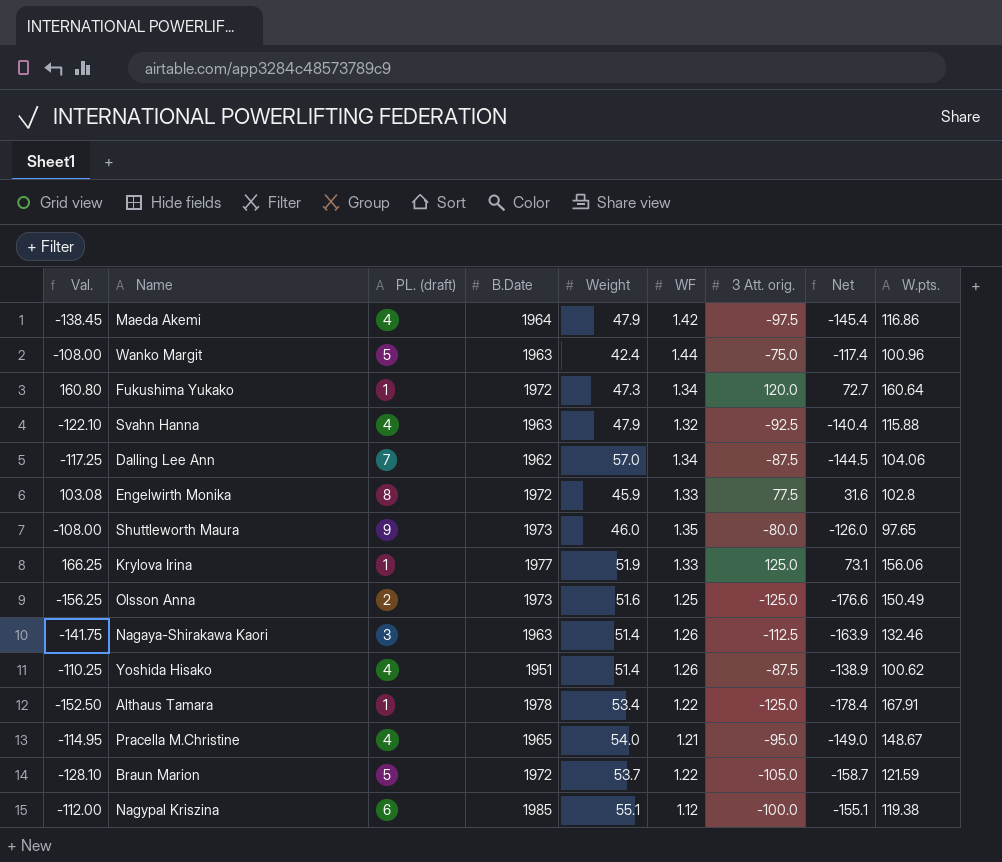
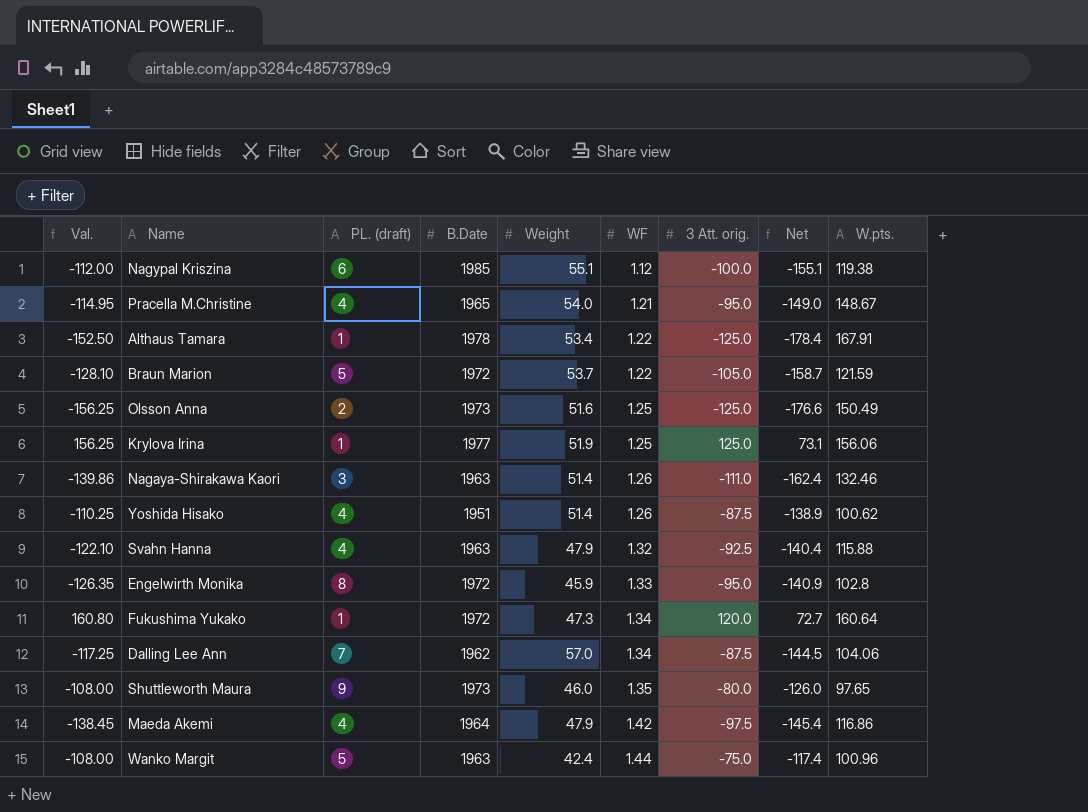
row order: none -> WF ascending
Krylova Irina | Val.: 166.25 -> 156.25
Krylova Irina | WF: 1.33 -> 1.25
Nagaya-Shirakawa Kaori | Val.: -141.75 -> -139.86
Nagaya-Shirakawa Kaori | 3 Att. orig.: -112.5 -> -111.0
Nagaya-Shirakawa Kaori | Net: -163.9 -> -162.4
Engelwirth Monika | Val.: 103.08 -> -126.35
Engelwirth Monika | 3 Att. orig.: 77.5 -> -95.0
Engelwirth Monika | Net: 31.6 -> -140.9

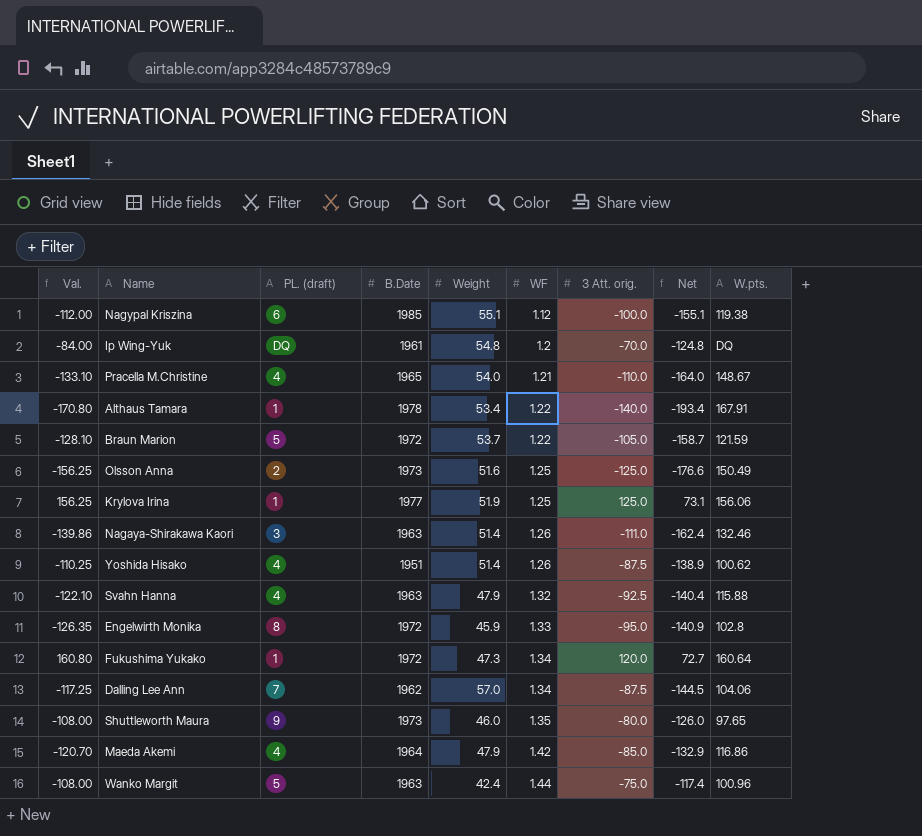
row Ip Wing-Yuk: none -> -84.00 | DQ | 1961 | 54.8 | 1.2 | -70.0 | -124.8 | DQ
Pracella M.Christine | Val.: -114.95 -> -133.10
Pracella M.Christine | 3 Att. orig.: -95.0 -> -110.0
Pracella M.Christine | Net: -149.0 -> -164.0
Althaus Tamara | Val.: -152.50 -> -170.80
Althaus Tamara | 3 Att. orig.: -125.0 -> -140.0
Althaus Tamara | Net: -178.4 -> -193.4
Maeda Akemi | Val.: -138.45 -> -120.70
Maeda Akemi | 3 Att. orig.: -97.5 -> -85.0
Maeda Akemi | Net: -145.4 -> -132.9

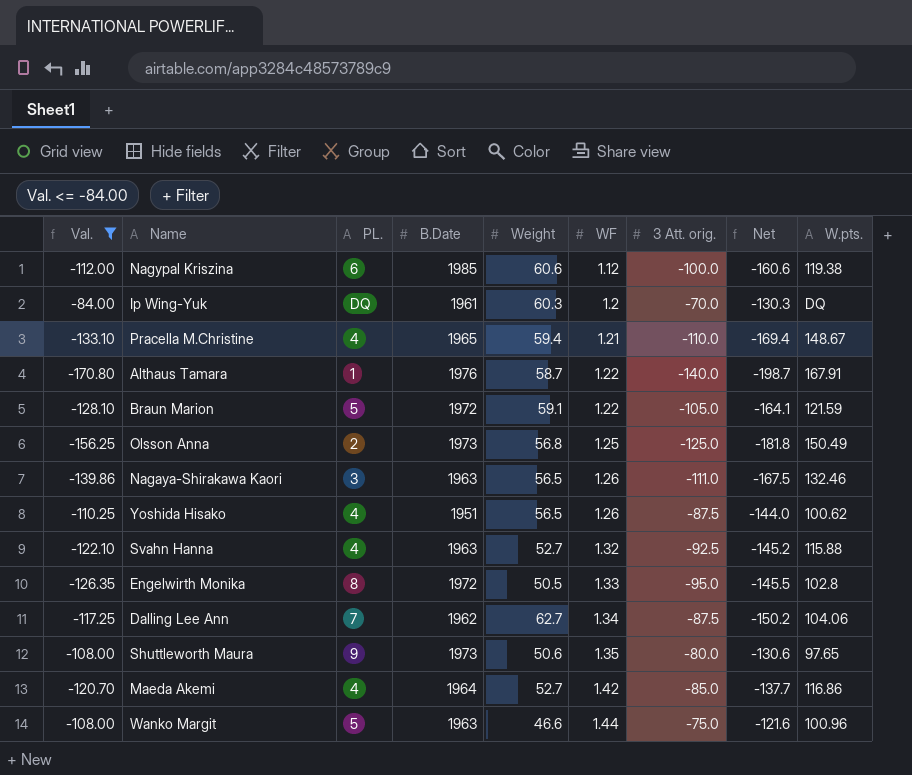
filter: none -> Val. <= -84.00
column name: PL. (draft) -> PL.
Nagypal Kriszina | Weight: 55.1 -> 60.6
Nagypal Kriszina | Net: -155.1 -> -160.6
Ip Wing-Yuk | Weight: 54.8 -> 60.3
Ip Wing-Yuk | Net: -124.8 -> -130.3
Pracella M.Christine | Weight: 54.0 -> 59.4
Pracella M.Christine | Net: -164.0 -> -169.4
Althaus Tamara | B.Date: 1978 -> 1976
Althaus Tamara | Weight: 53.4 -> 58.7
Althaus Tamara | Net: -193.4 -> -198.7
Braun Marion | Weight: 53.7 -> 59.1
Braun Marion | Net: -158.7 -> -164.1
Olsson Anna | Weight: 51.6 -> 56.8
Olsson Anna | Net: -176.6 -> -181.8
Nagaya-Shirakawa Kaori | Weight: 51.4 -> 56.5
Nagaya-Shirakawa Kaori | Net: -162.4 -> -167.5
Yoshida Hisako | Weight: 51.4 -> 56.5
Yoshida Hisako | Net: -138.9 -> -144.0
Svahn Hanna | Weight: 47.9 -> 52.7
Svahn Hanna | Net: -140.4 -> -145.2
Engelwirth Monika | Weight: 45.9 -> 50.5
Engelwirth Monika | Net: -140.9 -> -145.5
Dalling Lee Ann | Weight: 57.0 -> 62.7
Dalling Lee Ann | Net: -144.5 -> -150.2
Shuttleworth Maura | Weight: 46.0 -> 50.6
Shuttleworth Maura | Net: -126.0 -> -130.6
Maeda Akemi | Weight: 47.9 -> 52.7
Maeda Akemi | Net: -132.9 -> -137.7
Wanko Margit | Weight: 42.4 -> 46.6
Wanko Margit | Net: -117.4 -> -121.6

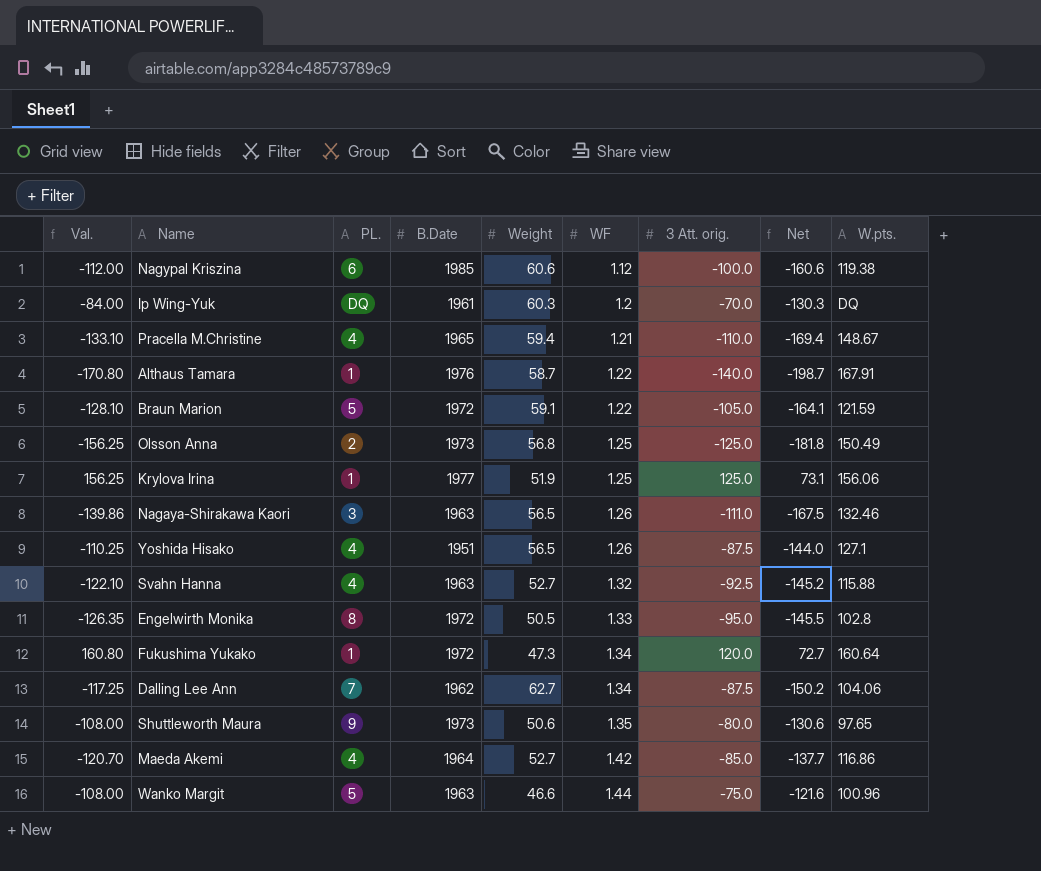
filter: Val. <= -84.00 -> none
Yoshida Hisako | W.pts.: 100.62 -> 127.1

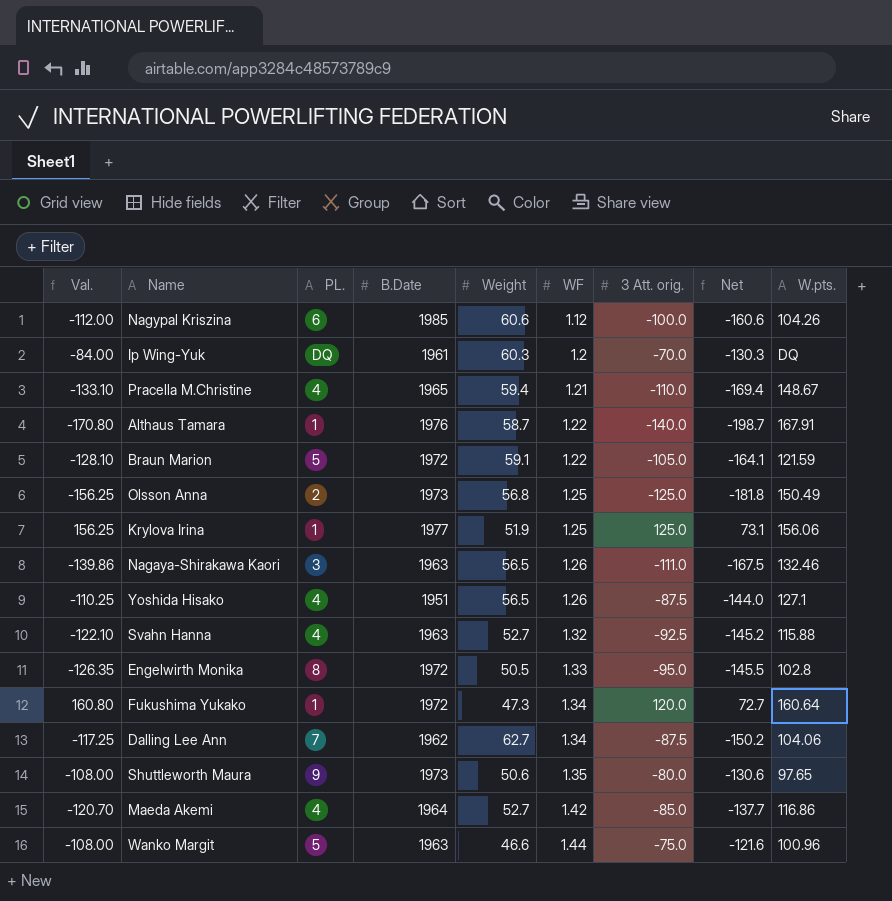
Nagypal Kriszina | W.pts.: 119.38 -> 104.26

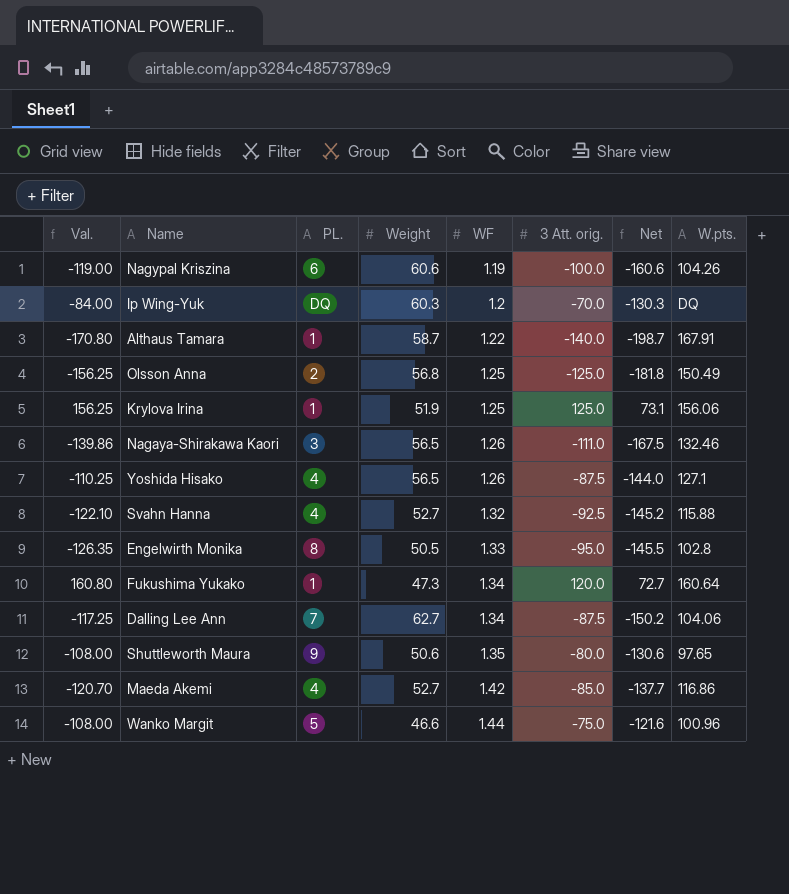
column B.Date | position: 4 -> none
row Pracella M.Christine: -133.10 | 4 | 1965 | 59.4 | 1.21 | -110.0 | -169.4 | 148.67 -> none
row Braun Marion: -128.10 | 5 | 1972 | 59.1 | 1.22 | -105.0 | -164.1 | 121.59 -> none
Nagypal Kriszina | Val.: -112.00 -> -119.00
Nagypal Kriszina | WF: 1.12 -> 1.19

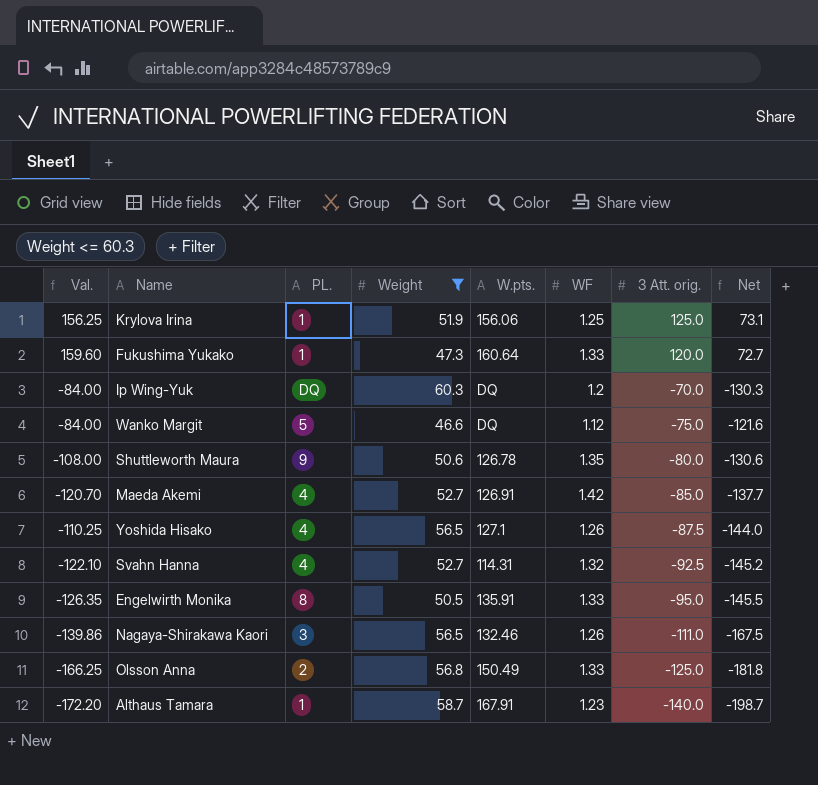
filter: none -> Weight <= 60.3
row order: WF ascending -> 3 Att. orig. descending
column W.pts. | position: 8 -> 5
Fukushima Yukako | Val.: 160.80 -> 159.60
Fukushima Yukako | WF: 1.34 -> 1.33
Wanko Margit | Val.: -108.00 -> -84.00
Wanko Margit | W.pts.: 100.96 -> DQ
Wanko Margit | WF: 1.44 -> 1.12
Shuttleworth Maura | W.pts.: 97.65 -> 126.78
Maeda Akemi | W.pts.: 116.86 -> 126.91
Svahn Hanna | W.pts.: 115.88 -> 114.31
Engelwirth Monika | W.pts.: 102.8 -> 135.91
Olsson Anna | Val.: -156.25 -> -166.25
Olsson Anna | WF: 1.25 -> 1.33
Althaus Tamara | Val.: -170.80 -> -172.20
Althaus Tamara | WF: 1.22 -> 1.23

